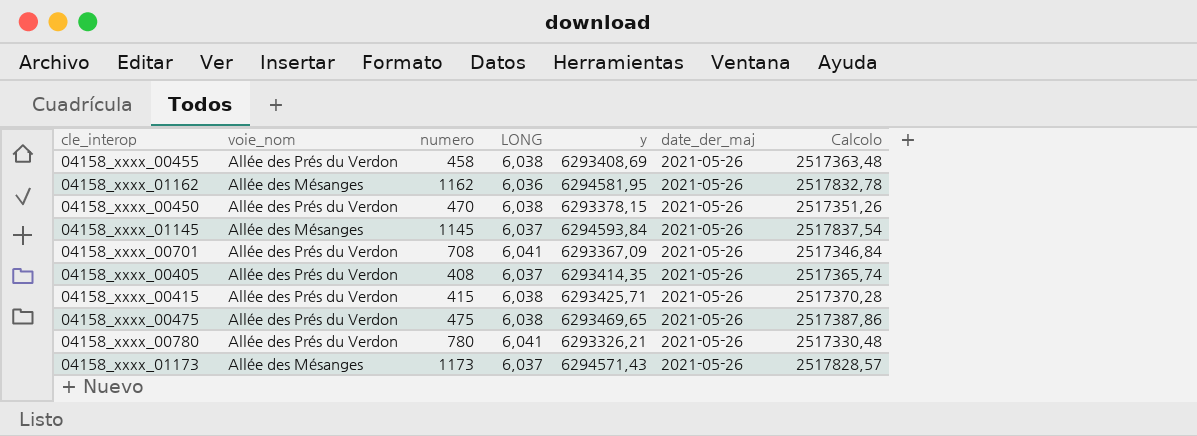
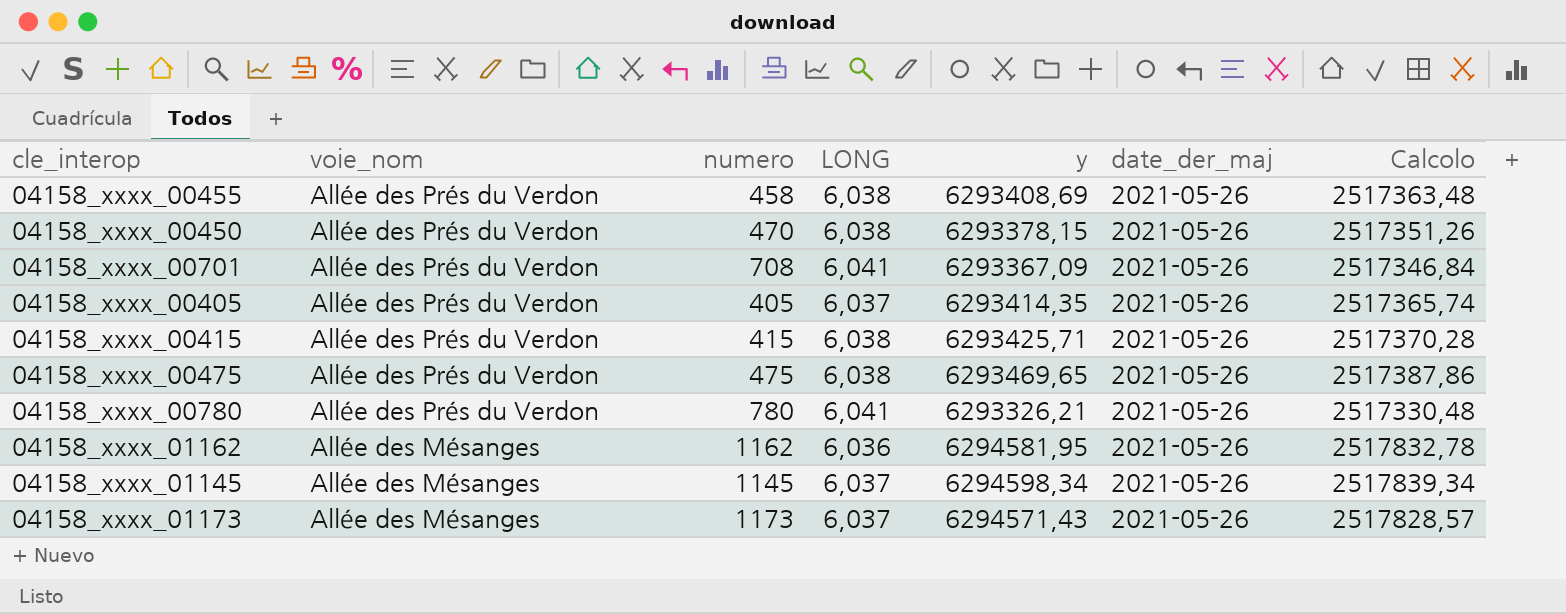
row order: none -> voie_nom descending
04158_xxxx_00405 | numero: 408 -> 405
04158_xxxx_01145 | y: 6294593,84 -> 6294598,34
04158_xxxx_01145 | Calcolo: 2517837,54 -> 2517839,34

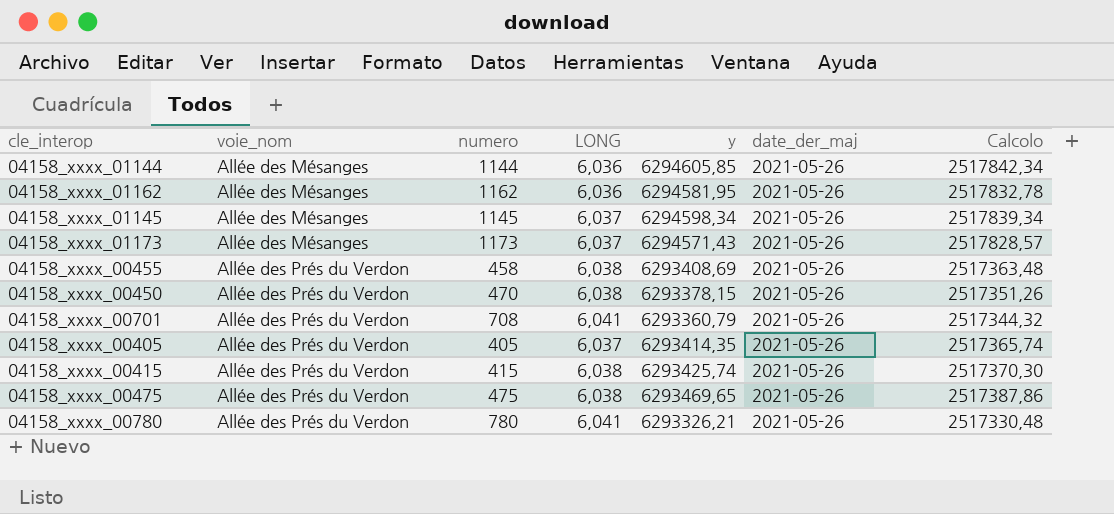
row order: voie_nom descending -> voie_nom ascending
row 04158_xxxx_01144: none -> Allée des Mésanges | 1144 | 6,036 | 6294605,85 | 2021-05-26 | 2517842,34
04158_xxxx_00701 | y: 6293367,09 -> 6293360,79
04158_xxxx_00701 | Calcolo: 2517346,84 -> 2517344,32
04158_xxxx_00415 | y: 6293425,71 -> 6293425,74
04158_xxxx_00415 | Calcolo: 2517370,28 -> 2517370,30

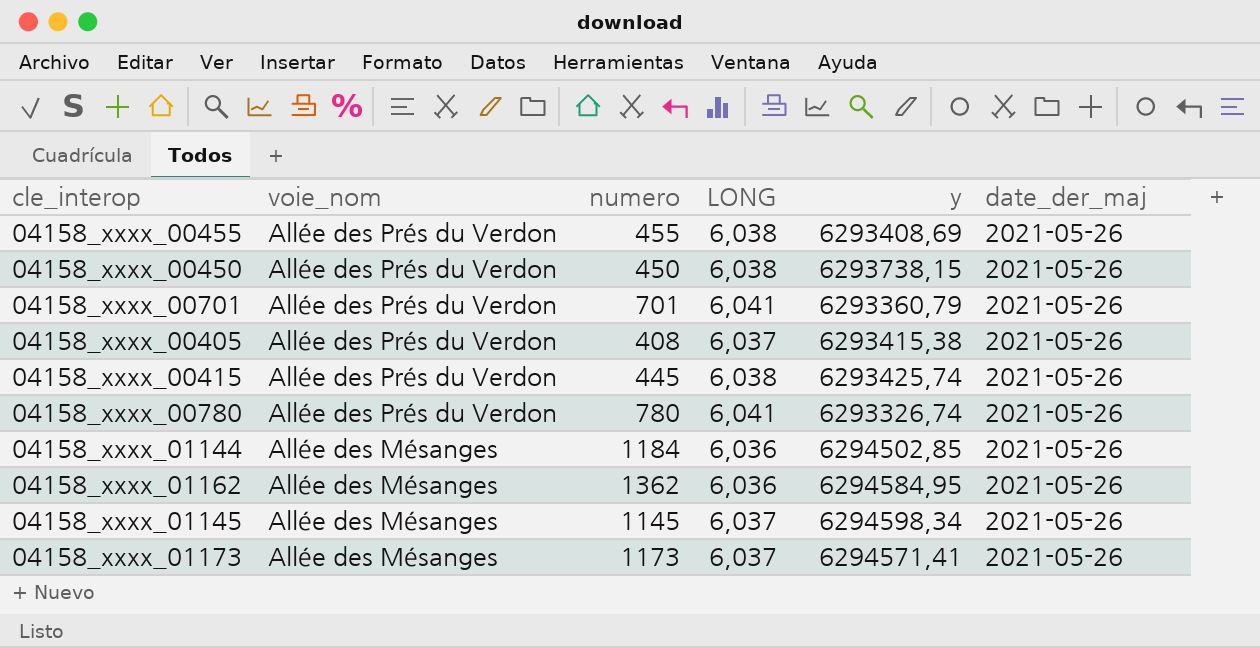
row order: voie_nom ascending -> voie_nom descending
column Calcolo | formula: [y] * 0,4 -> none
row 04158_xxxx_00475: Allée des Prés du Verdon | 475 | 6,038 | 6293469,65 | 2021-05-26 | 2517387,86 -> none
04158_xxxx_00455 | numero: 458 -> 455
04158_xxxx_00450 | numero: 470 -> 450
04158_xxxx_00450 | y: 6293378,15 -> 6293738,15
04158_xxxx_00701 | numero: 708 -> 701
04158_xxxx_00405 | numero: 405 -> 408
04158_xxxx_00405 | y: 6293414,35 -> 6293415,38
04158_xxxx_00415 | numero: 415 -> 445
04158_xxxx_00780 | y: 6293326,21 -> 6293326,74
04158_xxxx_01144 | numero: 1144 -> 1184
04158_xxxx_01144 | y: 6294605,85 -> 6294502,85
04158_xxxx_01162 | numero: 1162 -> 1362
04158_xxxx_01162 | y: 6294581,95 -> 6294584,95
04158_xxxx_01173 | y: 6294571,43 -> 6294571,41

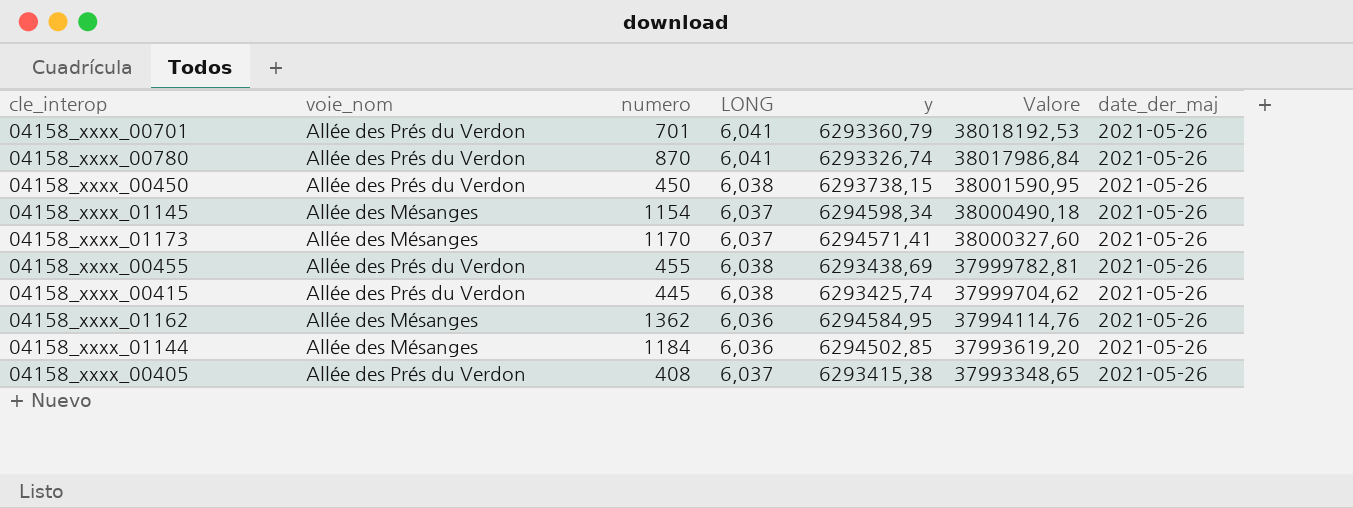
row order: voie_nom descending -> Valore descending
column Valore | formula: none -> [LONG] * [y]
04158_xxxx_00780 | numero: 780 -> 870
04158_xxxx_01145 | numero: 1145 -> 1154
04158_xxxx_01173 | numero: 1173 -> 1170
04158_xxxx_00455 | y: 6293408,69 -> 6293438,69

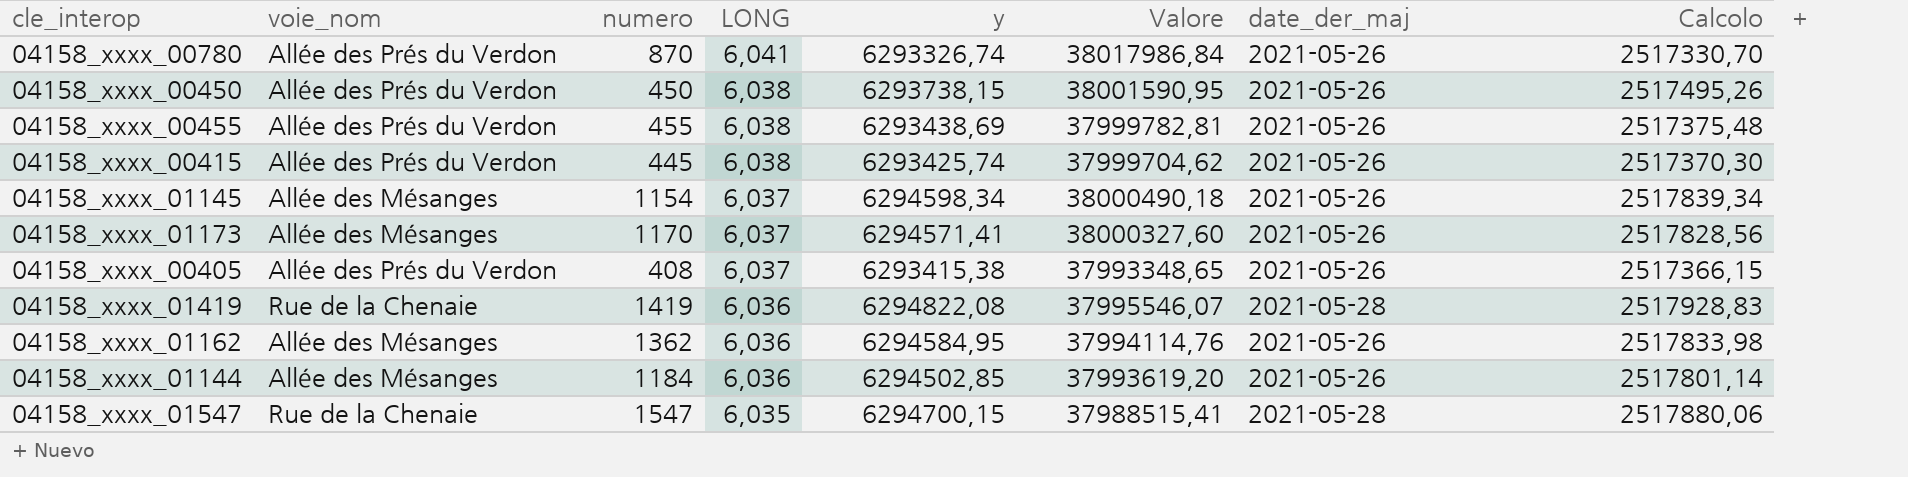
row order: Valore descending -> LONG descending
column Calcolo | formula: none -> [y] * 0,4
row 04158_xxxx_00701: Allée des Prés du Verdon | 701 | 6,041 | 6293360,79 | 38018192,53 | 2021-05-26 -> none
row 04158_xxxx_01419: none -> Rue de la Chenaie | 1419 | 6,036 | 6294822,08 | 37995546,07 | 2021-05-28 | 2517928,83
row 04158_xxxx_01547: none -> Rue de la Chenaie | 1547 | 6,035 | 6294700,15 | 37988515,41 | 2021-05-28 | 2517880,06

